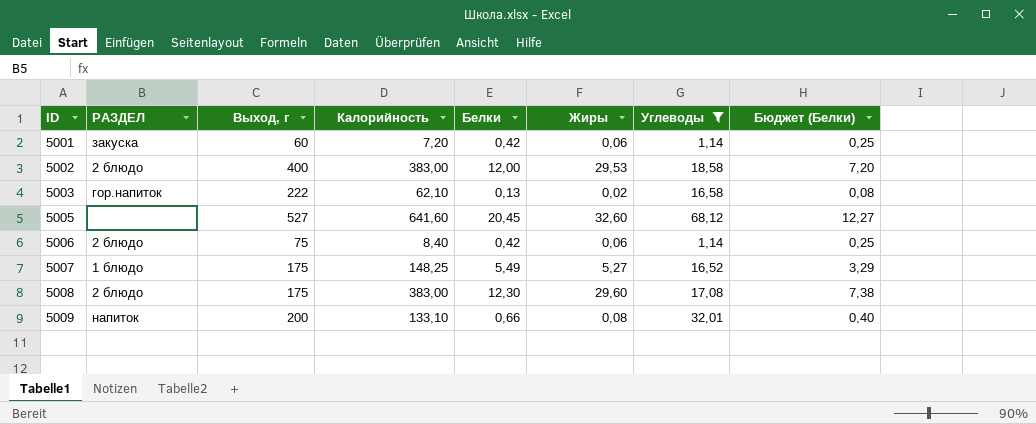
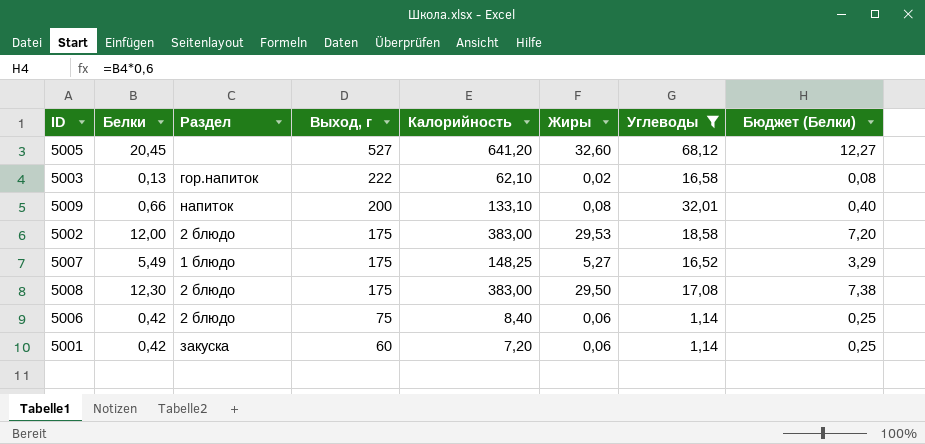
row order: ID ascending -> Выход, г descending
column Белки | position: 5 -> 2
column name: РАЗДЕЛ -> Раздел
5005 | Калорийность: 641,60 -> 641,20
5002 | Выход, г: 400 -> 175
5008 | Жиры: 29,60 -> 29,50

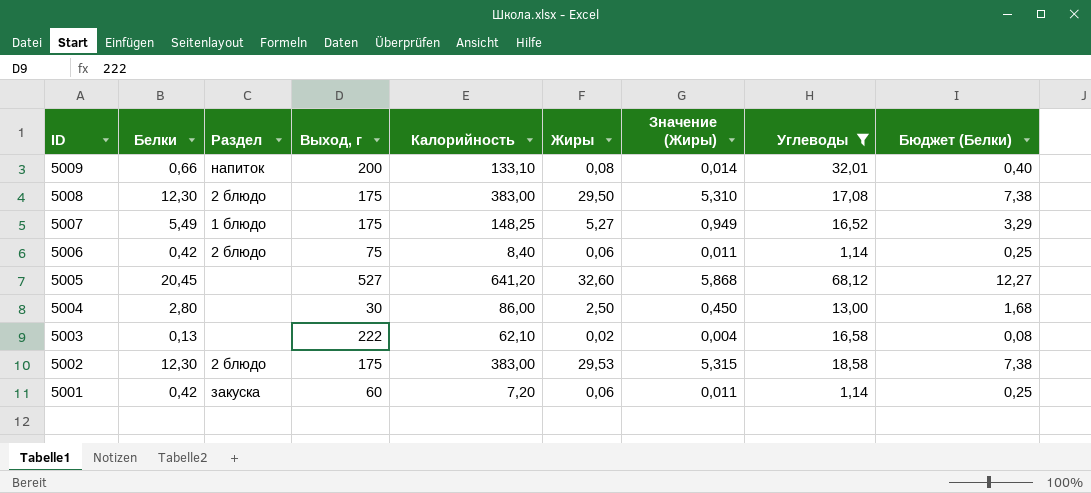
row order: Выход, г descending -> ID descending
column Значение (Жиры) | formula: none -> [Жиры] * 0,18
row 5004: none -> 2,80 | none | 30 | 86,00 | 2,50 | 0,450 | 13,00 | 1,68
5003 | Раздел: гор.напиток -> none
5002 | Белки: 12,00 -> 12,30
5002 | Бюджет (Белки): 7,20 -> 7,38

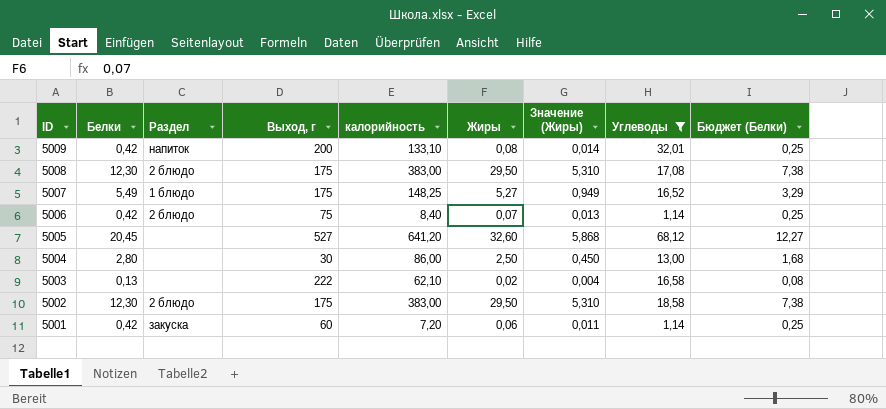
column name: Калорийность -> калорийность
5009 | Белки: 0,66 -> 0,42
5009 | Бюджет (Белки): 0,40 -> 0,25
5006 | Жиры: 0,06 -> 0,07
5006 | Значение (Жиры): 0,011 -> 0,013
5002 | Жиры: 29,53 -> 29,50
5002 | Значение (Жиры): 5,315 -> 5,310

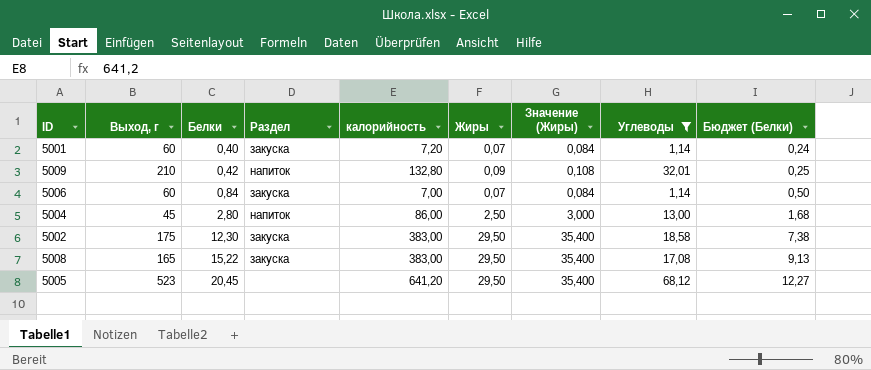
row order: ID descending -> Белки ascending
column Выход, г | position: 4 -> 2
column Значение (Жиры) | formula: [Жиры] * 0,18 -> [Жиры] * 1,2
row 5007: 5,49 | 1 блюдо | 175 | 148,25 | 5,27 | 0,949 | 16,52 | 3,29 -> none
row 5003: 0,13 | none | 222 | 62,10 | 0,02 | 0,004 | 16,58 | 0,08 -> none
5001 | Белки: 0,42 -> 0,40
5001 | Жиры: 0,06 -> 0,07
5001 | Бюджет (Белки): 0,25 -> 0,24
5009 | Выход, г: 200 -> 210
5009 | калорийность: 133,10 -> 132,80
5009 | Жиры: 0,08 -> 0,09
5006 | Выход, г: 75 -> 60
5006 | Белки: 0,42 -> 0,84
5006 | Раздел: 2 блюдо -> закуска
5006 | калорийность: 8,40 -> 7,00
5006 | Бюджет (Белки): 0,25 -> 0,50
5004 | Выход, г: 30 -> 45
5004 | Раздел: none -> напиток
5002 | Раздел: 2 блюдо -> закуска
5008 | Выход, г: 175 -> 165
5008 | Белки: 12,30 -> 15,22
5008 | Раздел: 2 блюдо -> закуска
5008 | Бюджет (Белки): 7,38 -> 9,13
5005 | Выход, г: 527 -> 523
5005 | Жиры: 32,60 -> 29,50

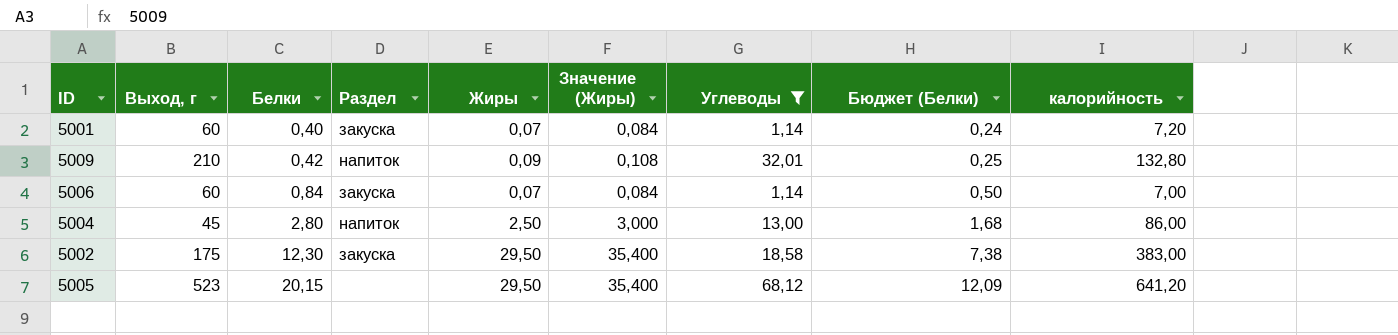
column калорийность | position: 5 -> 9
row 5008: 165 | 15,22 | закуска | 383,00 | 29,50 | 35,400 | 17,08 | 9,13 -> none
5005 | Белки: 20,45 -> 20,15
5005 | Бюджет (Белки): 12,27 -> 12,09

